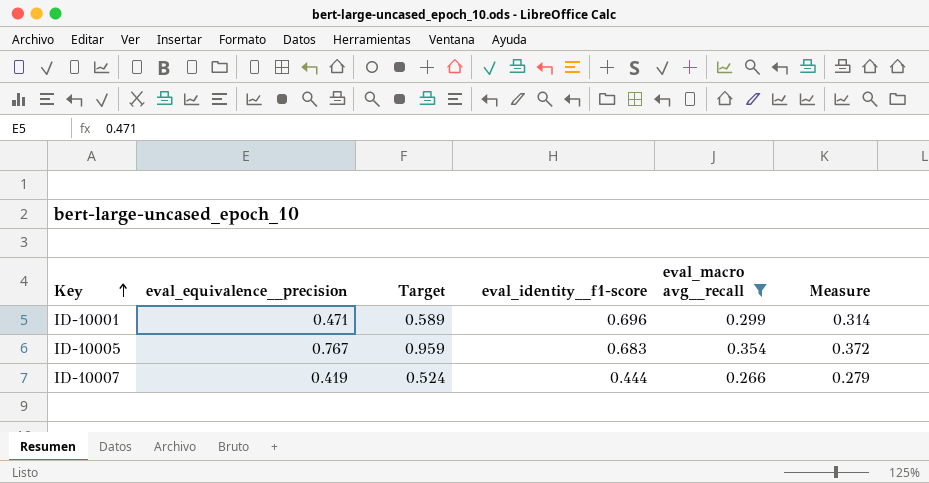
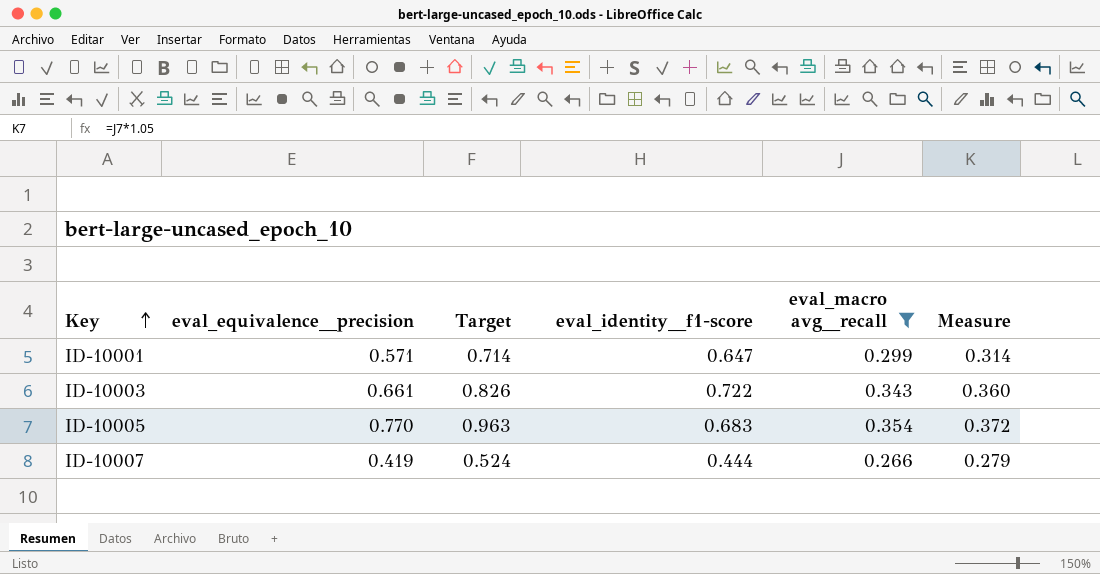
ID-10001 | eval_equivalence__precision: 0.471 -> 0.571
ID-10001 | Target: 0.589 -> 0.714
ID-10001 | eval_identity__f1-score: 0.696 -> 0.647
row ID-10003: none -> 0.661 | 0.826 | 0.722 | 0.343 | 0.360
ID-10005 | eval_equivalence__precision: 0.767 -> 0.770
ID-10005 | Target: 0.959 -> 0.963

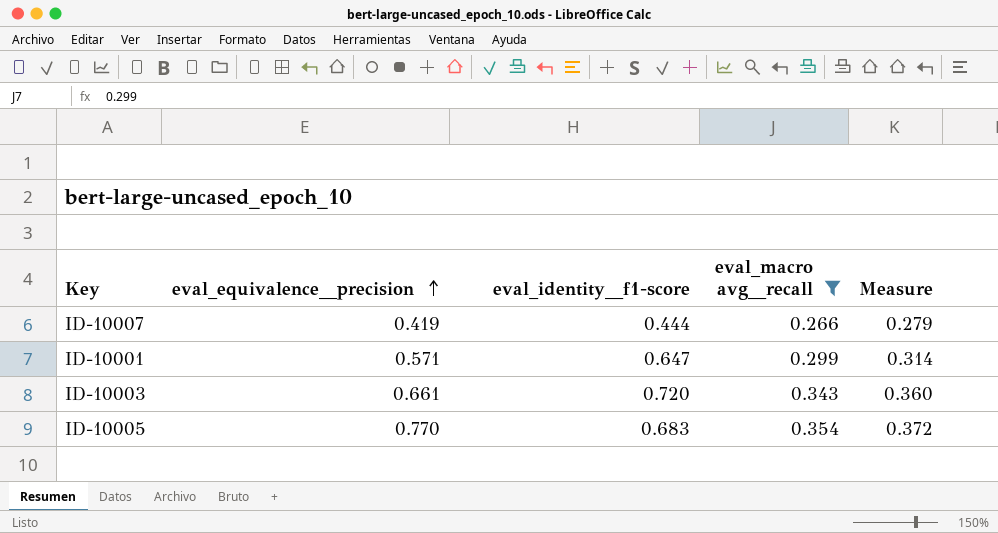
row order: Key ascending -> eval_equivalence__precision ascending
column Target | formula: [eval_equivalence__precision] * 1.25 -> none
ID-10003 | eval_identity__f1-score: 0.722 -> 0.720

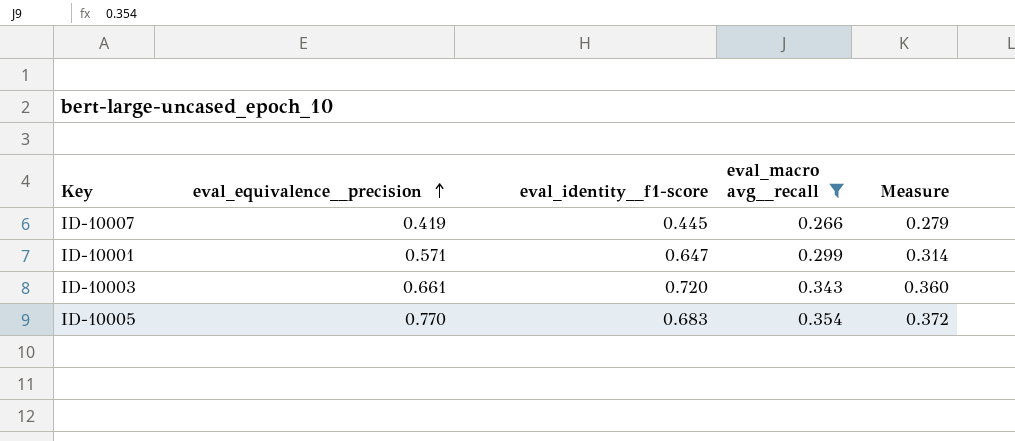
ID-10007 | eval_identity__f1-score: 0.444 -> 0.445

